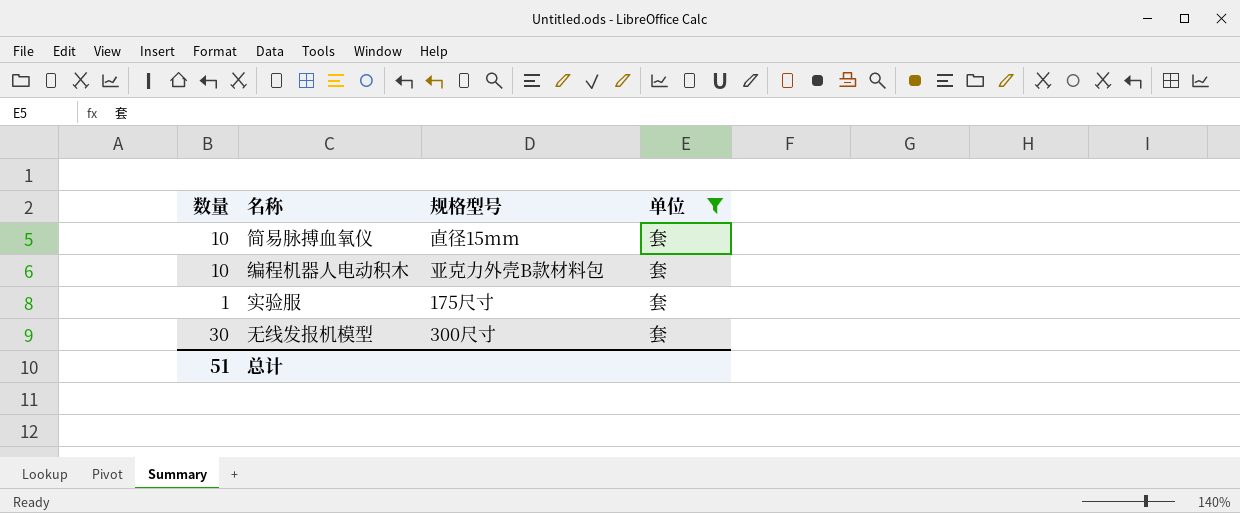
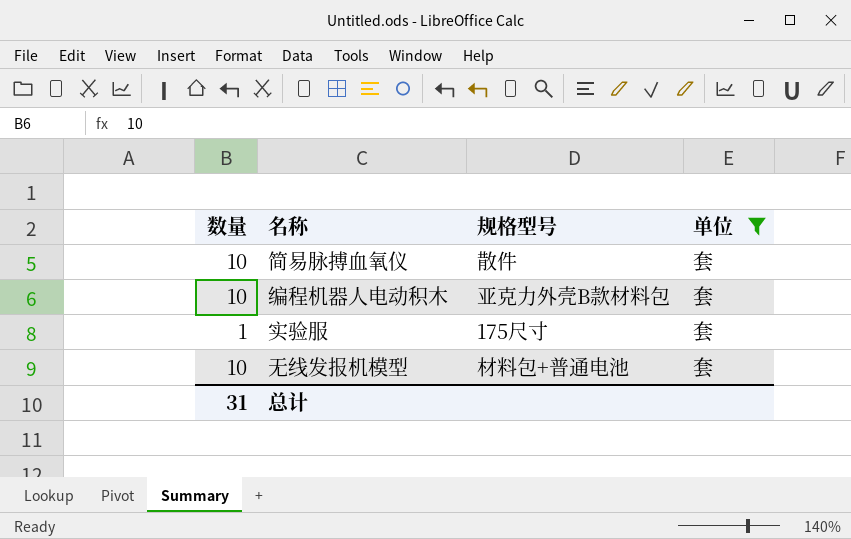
简易脉搏血氧仪 | 规格型号: 直径15mm -> 散件
无线发报机模型 | 数量: 30 -> 10
无线发报机模型 | 规格型号: 300尺寸 -> 材料包+普通电池
总计 | 数量: 51 -> 31

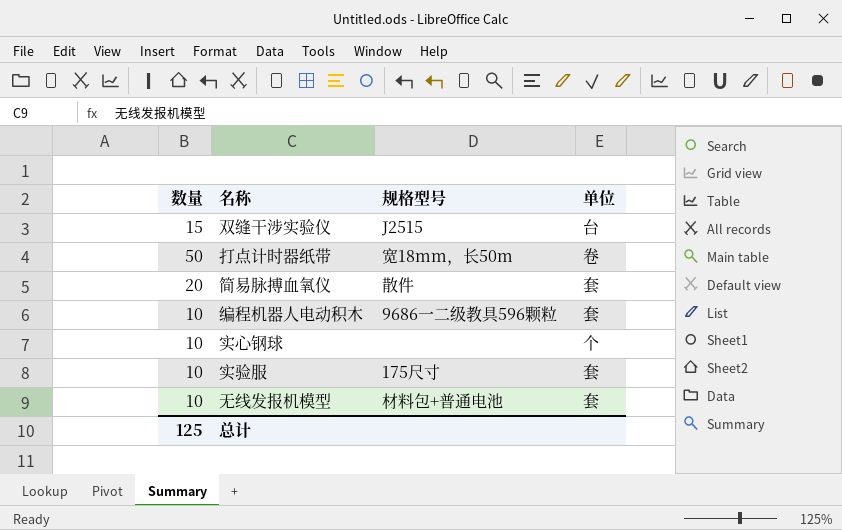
filter: 单位 = 套 -> none
简易脉搏血氧仪 | 数量: 10 -> 20
编程机器人电动积木 | 规格型号: 亚克力外壳B款材料包 -> 9686一二级教具596颗粒
实验服 | 数量: 1 -> 10
总计 | 数量: 31 -> 125

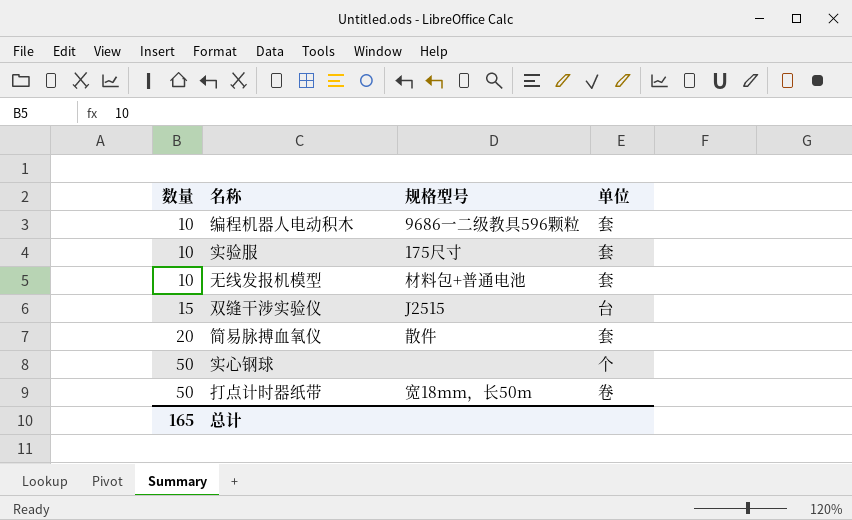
row order: none -> 数量 ascending
实心钢球 | 数量: 10 -> 50
总计 | 数量: 125 -> 165

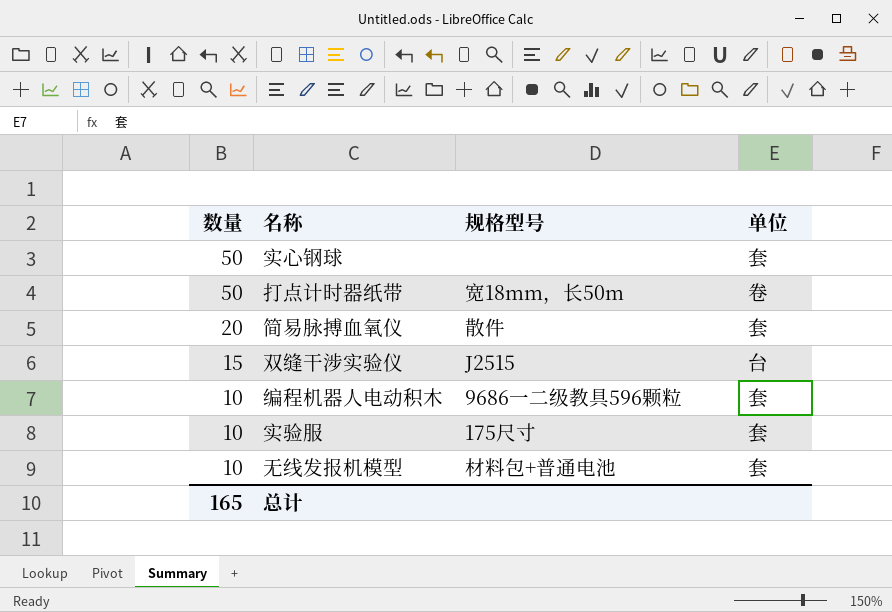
row order: 数量 ascending -> 数量 descending
实心钢球 | 单位: 个 -> 套

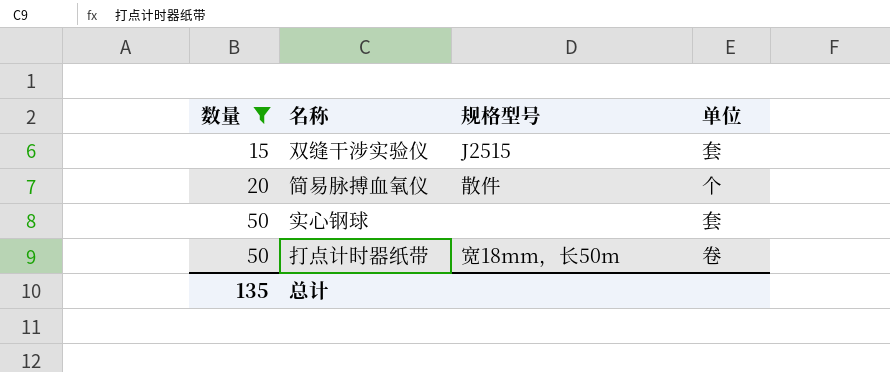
filter: none -> 数量 != 10
row order: 数量 descending -> 数量 ascending
双缝干涉实验仪 | 单位: 台 -> 套
简易脉搏血氧仪 | 单位: 套 -> 个
总计 | 数量: 165 -> 135

